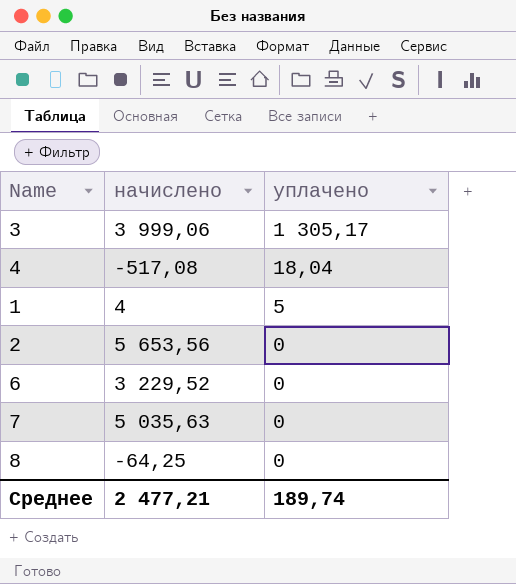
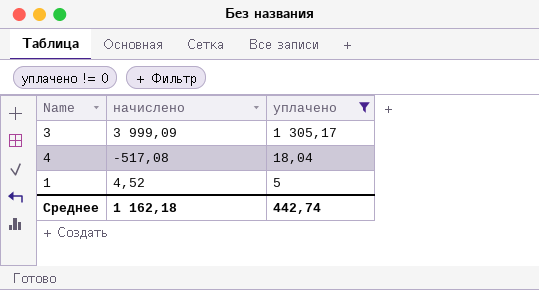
filter: none -> уплачено != 0
3 | начислено: 3 999,06 -> 3 999,09
1 | начислено: 4 -> 4,52
Среднее | начислено: 2 477,21 -> 1 162,18
Среднее | уплачено: 189,74 -> 442,74

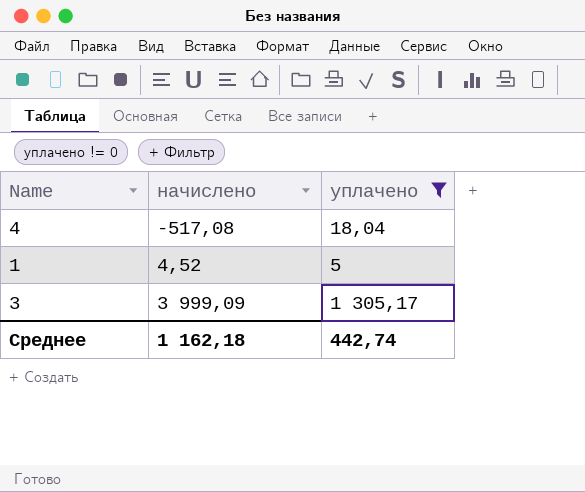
row order: уплачено descending -> начислено ascending

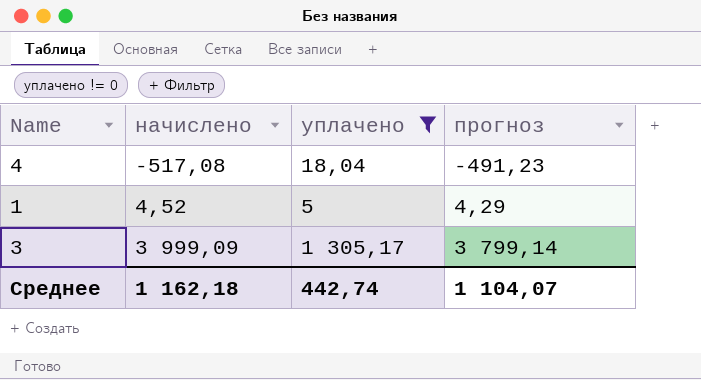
column прогноз | formula: none -> [начислено] * 0,95

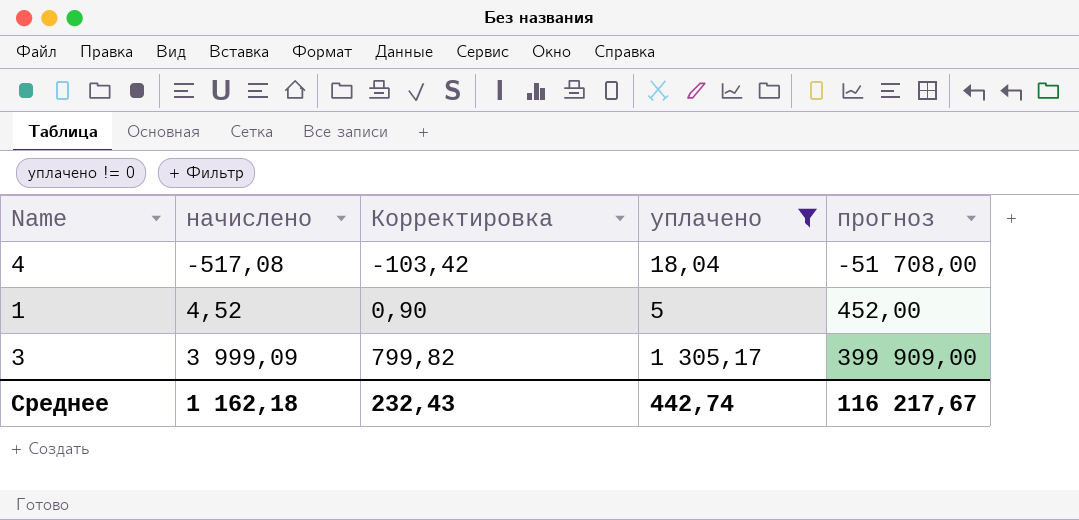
column Корректировка | formula: none -> [начислено] * 0,2
column прогноз | formula: [начислено] * 0,95 -> [начислено] * 100
Среднее | прогноз: 1 104,07 -> 116 217,67

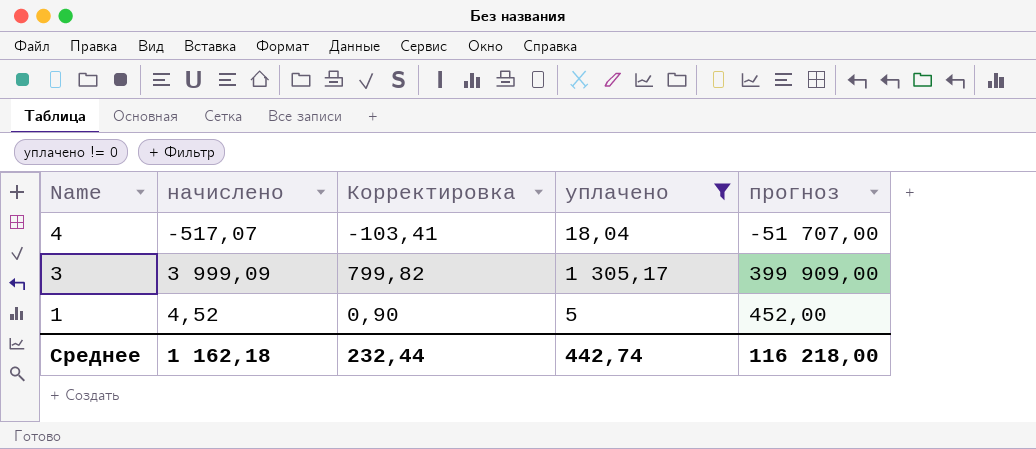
row order: начислено ascending -> Name descending
4 | начислено: -517,08 -> -517,07
4 | Корректировка: -103,42 -> -103,41
4 | прогноз: -51 708,00 -> -51 707,00
Среднее | Корректировка: 232,43 -> 232,44
Среднее | прогноз: 116 217,67 -> 116 218,00

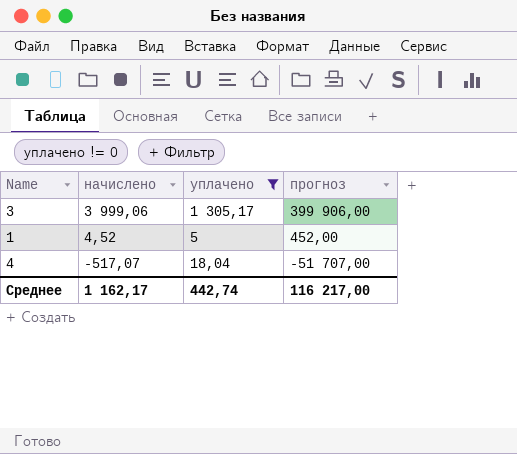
row order: Name descending -> начислено descending
column Корректировка | formula: [начислено] * 0,2 -> none
3 | начислено: 3 999,09 -> 3 999,06
3 | прогноз: 399 909,00 -> 399 906,00
Среднее | начислено: 1 162,18 -> 1 162,17
Среднее | прогноз: 116 218,00 -> 116 217,00

